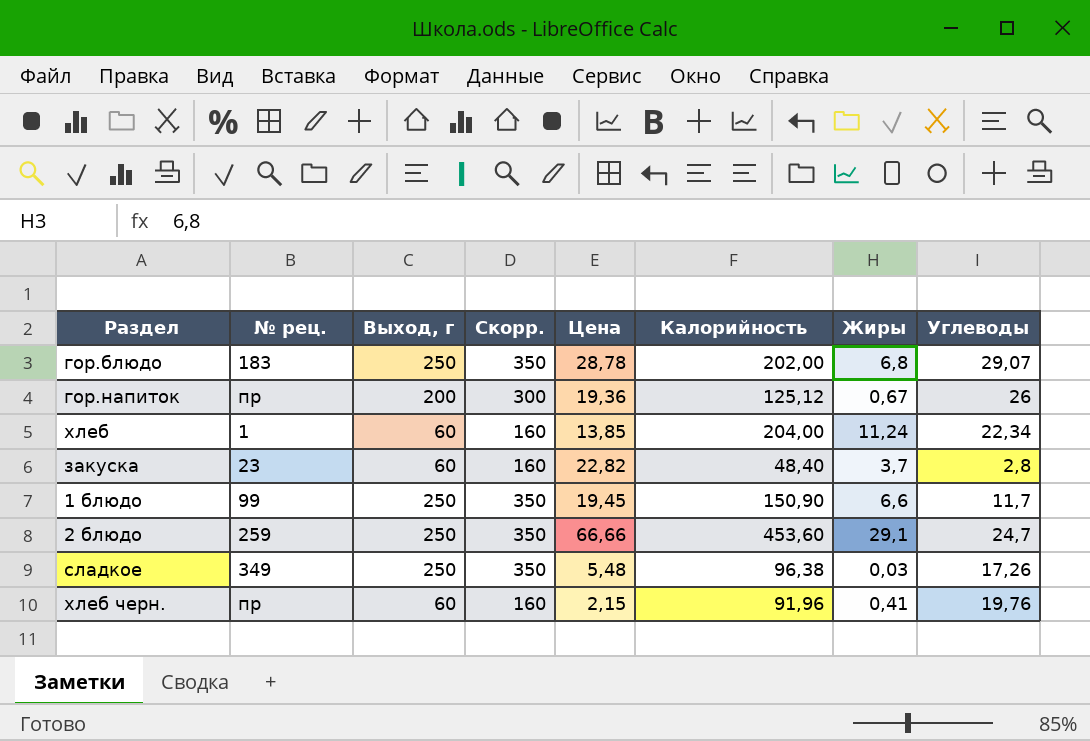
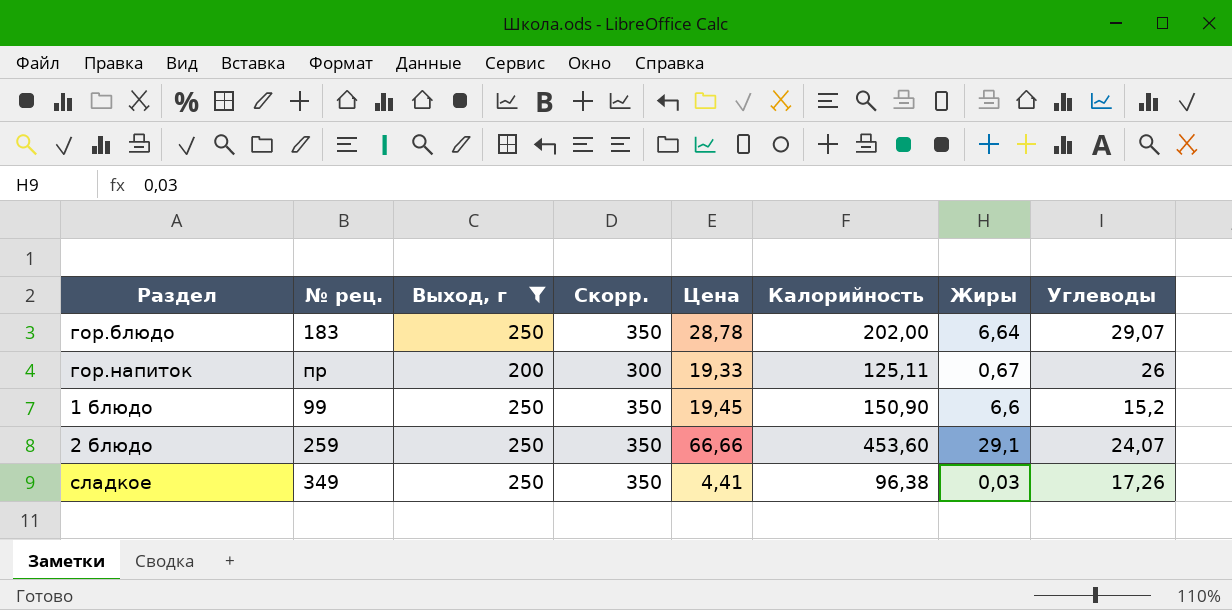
filter: none -> Выход, г != 60
гор.блюдо | Жиры: 6,8 -> 6,64
гор.напиток | Цена: 19,36 -> 19,33
гор.напиток | Калорийность: 125,12 -> 125,11
1 блюдо | Углеводы: 11,7 -> 15,2
2 блюдо | Углеводы: 24,7 -> 24,07
сладкое | Цена: 5,48 -> 4,41

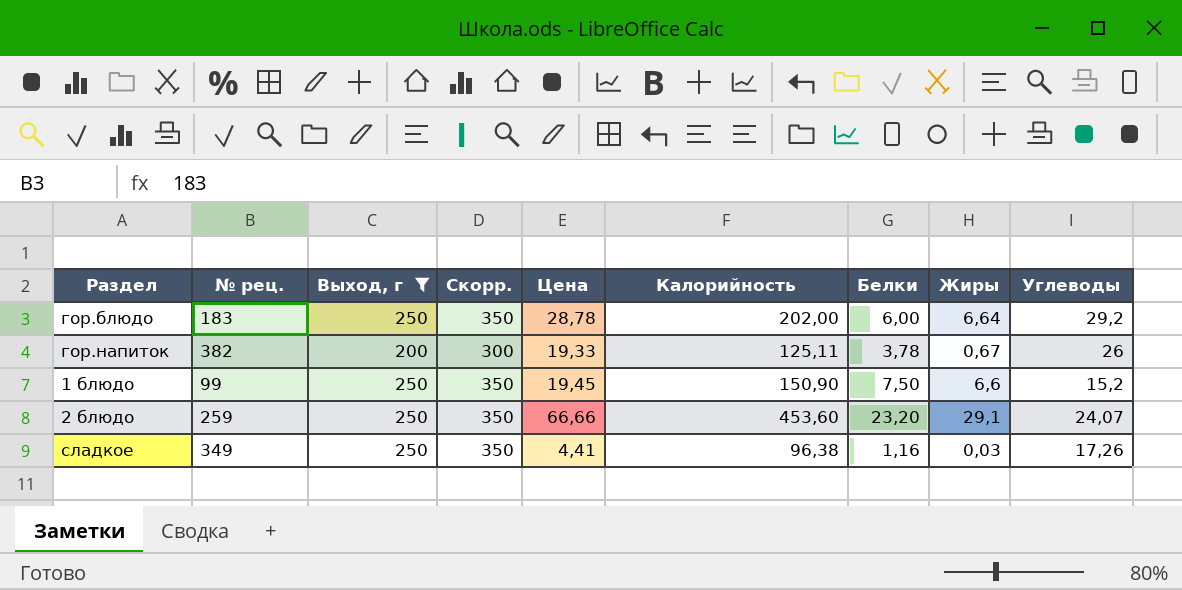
column Белки | position: none -> 7
гор.блюдо | Углеводы: 29,07 -> 29,2
гор.напиток | № рец.: пр -> 382

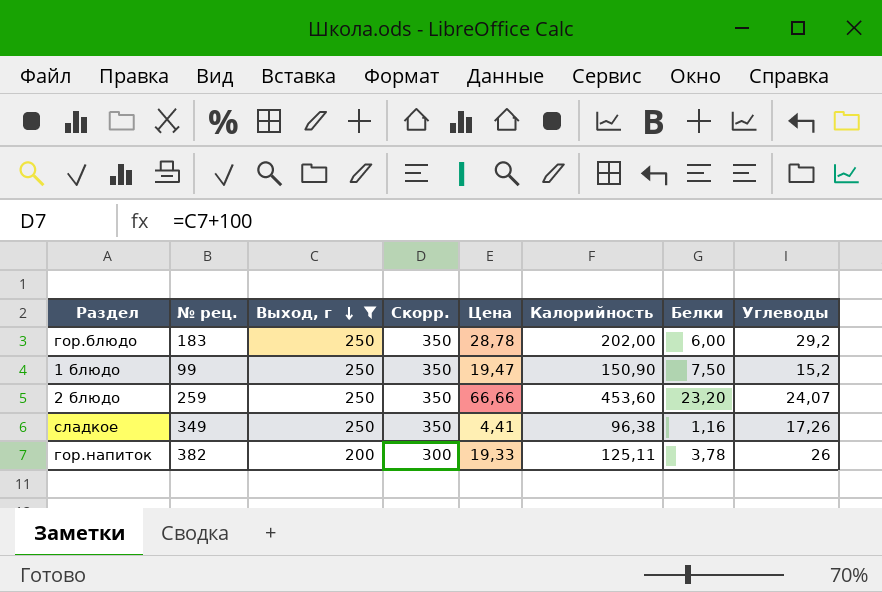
row order: none -> Выход, г descending
column Жиры | position: 8 -> none
1 блюдо | Цена: 19,45 -> 19,47

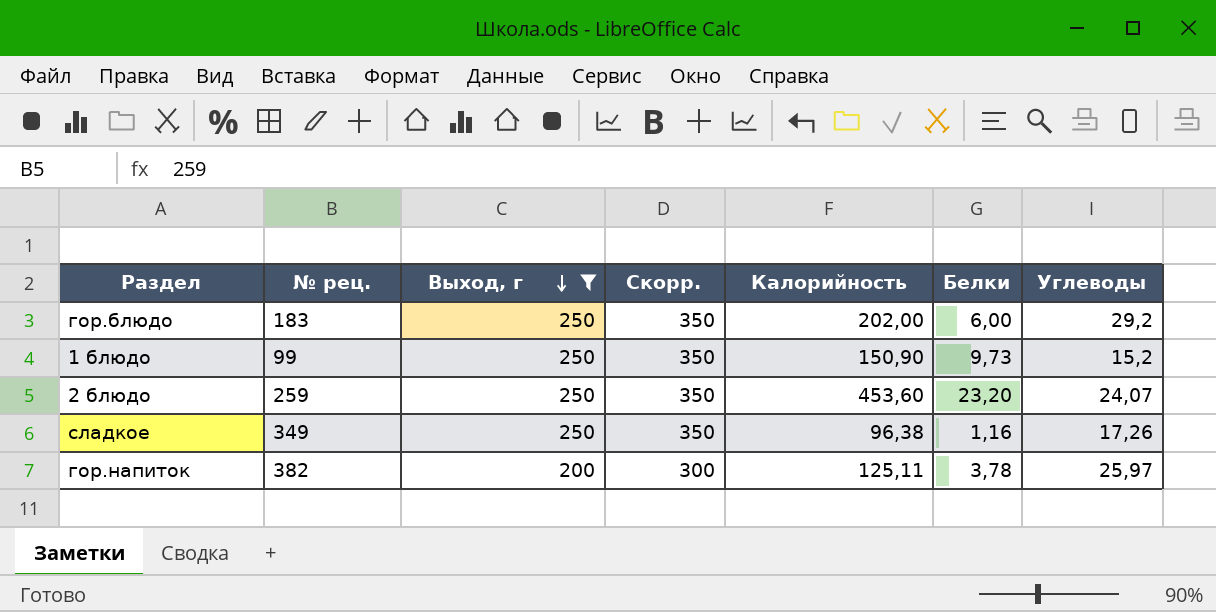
column Цена | position: 5 -> none
1 блюдо | Белки: 7,50 -> 9,73
гор.напиток | Углеводы: 26 -> 25,97

